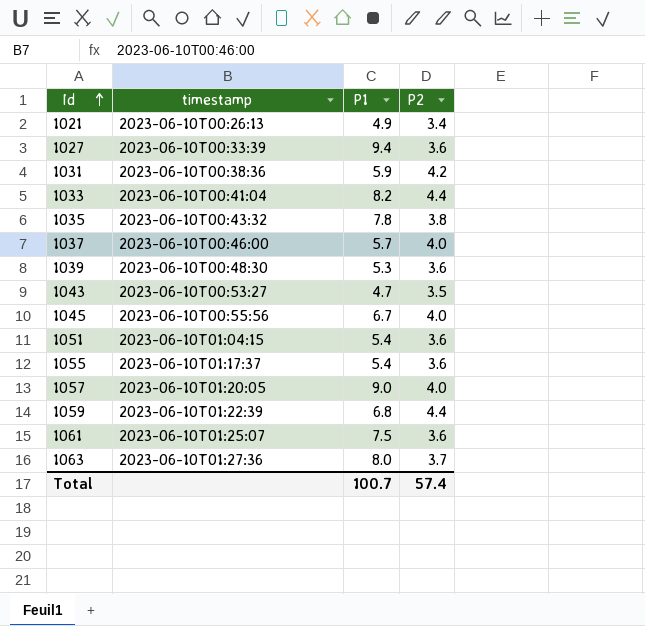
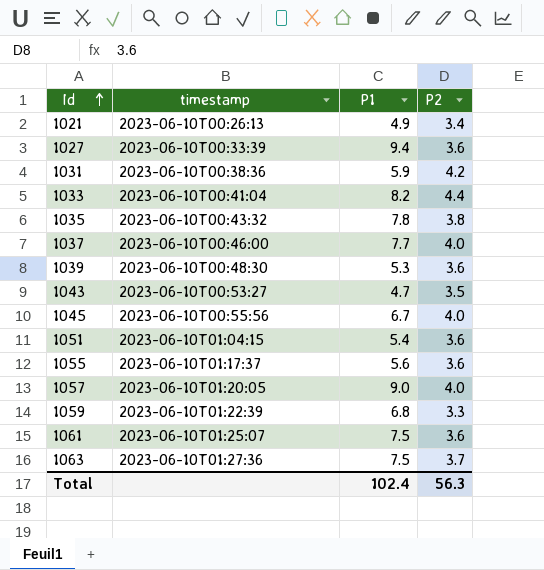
1037 | P1: 5.7 -> 7.7
1055 | P1: 5.4 -> 5.6
1059 | P2: 4.4 -> 3.3
1063 | P1: 8.0 -> 7.5
Total | P1: 100.7 -> 102.4
Total | P2: 57.4 -> 56.3

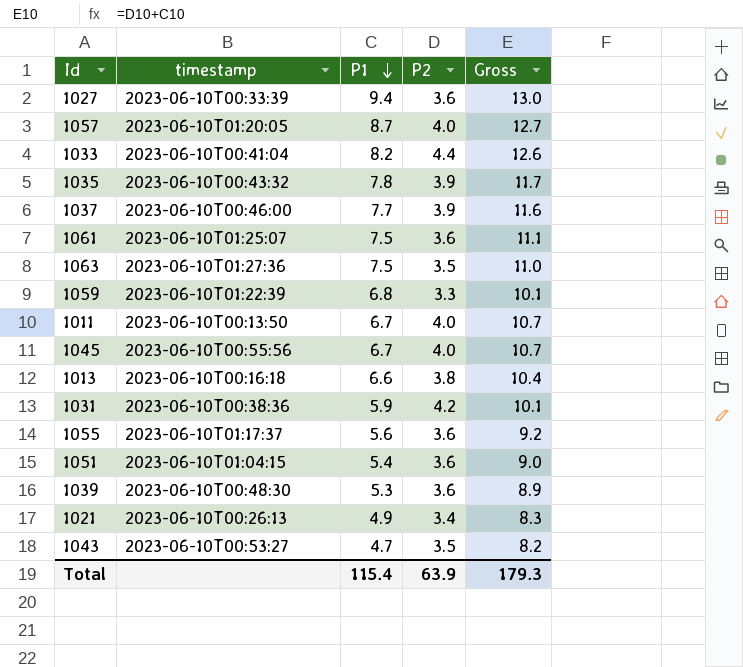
row order: Id ascending -> P1 descending
column Gross | formula: none -> [P1] + [P2]
1057 | P1: 9.0 -> 8.7
1035 | P2: 3.8 -> 3.9
1037 | P2: 4.0 -> 3.9
1063 | P2: 3.7 -> 3.5
row 1011: none -> 2023-06-10T00:13:50 | 6.7 | 4.0 | 10.7
row 1013: none -> 2023-06-10T00:16:18 | 6.6 | 3.8 | 10.4
Total | P1: 102.4 -> 115.4
Total | P2: 56.3 -> 63.9

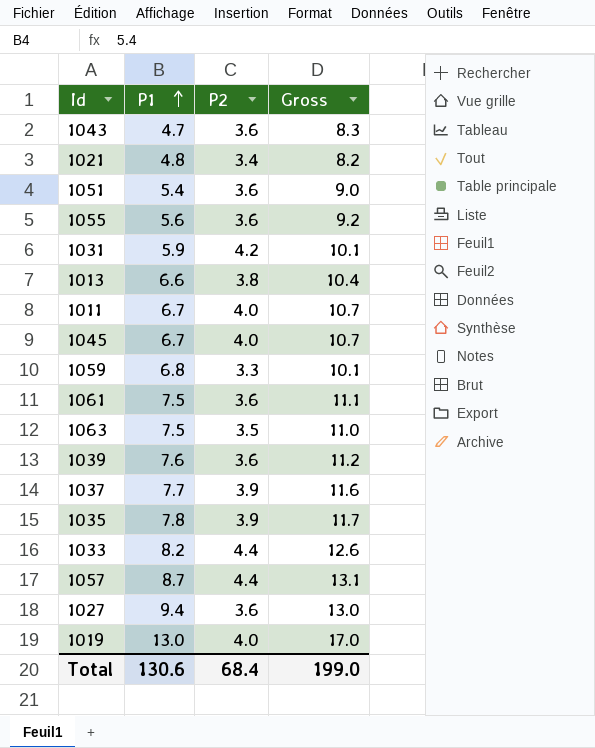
row order: P1 descending -> P1 ascending
column timestamp | position: 2 -> none
1043 | P2: 3.5 -> 3.6
1043 | Gross: 8.2 -> 8.3
1021 | P1: 4.9 -> 4.8
1021 | Gross: 8.3 -> 8.2
1039 | P1: 5.3 -> 7.6
1039 | Gross: 8.9 -> 11.2
1057 | P2: 4.0 -> 4.4
1057 | Gross: 12.7 -> 13.1
row 1019: none -> 13.0 | 4.0 | 17.0
Total | P1: 115.4 -> 130.6
Total | P2: 63.9 -> 68.4
Total | Gross: 179.3 -> 199.0

